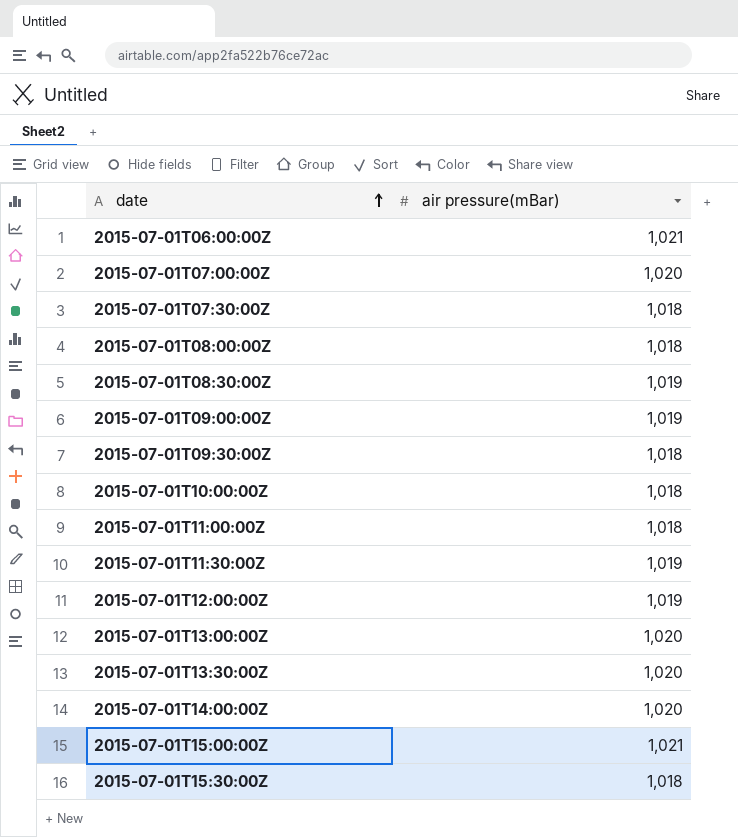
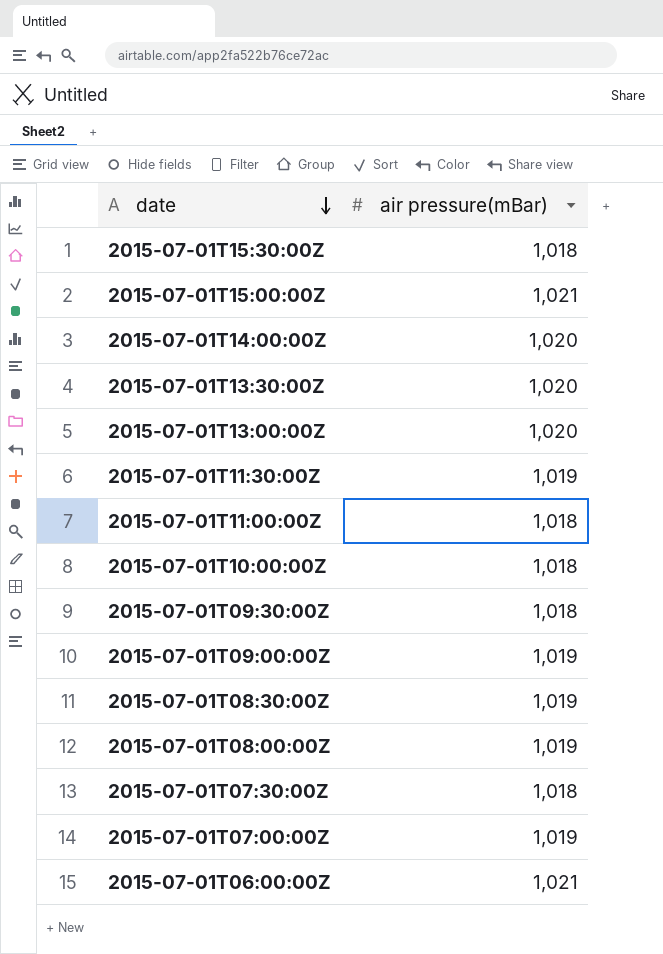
row order: date ascending -> date descending
row 2015-07-01T12:00:00Z: 1,019 -> none
2015-07-01T08:00:00Z | air pressure(mBar): 1,018 -> 1,019
2015-07-01T07:00:00Z | air pressure(mBar): 1,020 -> 1,019

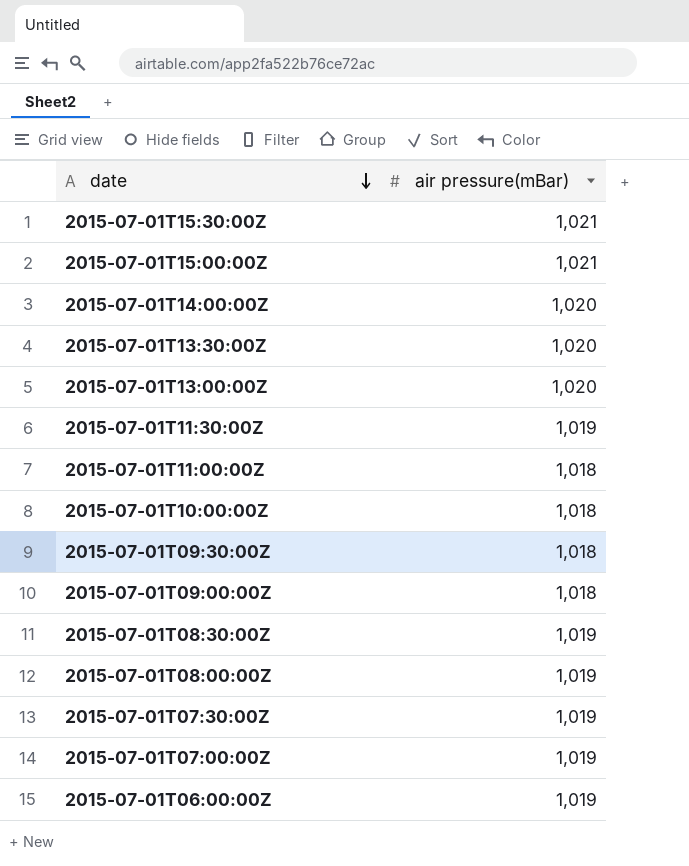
2015-07-01T15:30:00Z | air pressure(mBar): 1,018 -> 1,021
2015-07-01T09:00:00Z | air pressure(mBar): 1,019 -> 1,018
2015-07-01T07:30:00Z | air pressure(mBar): 1,018 -> 1,019
2015-07-01T06:00:00Z | air pressure(mBar): 1,021 -> 1,019

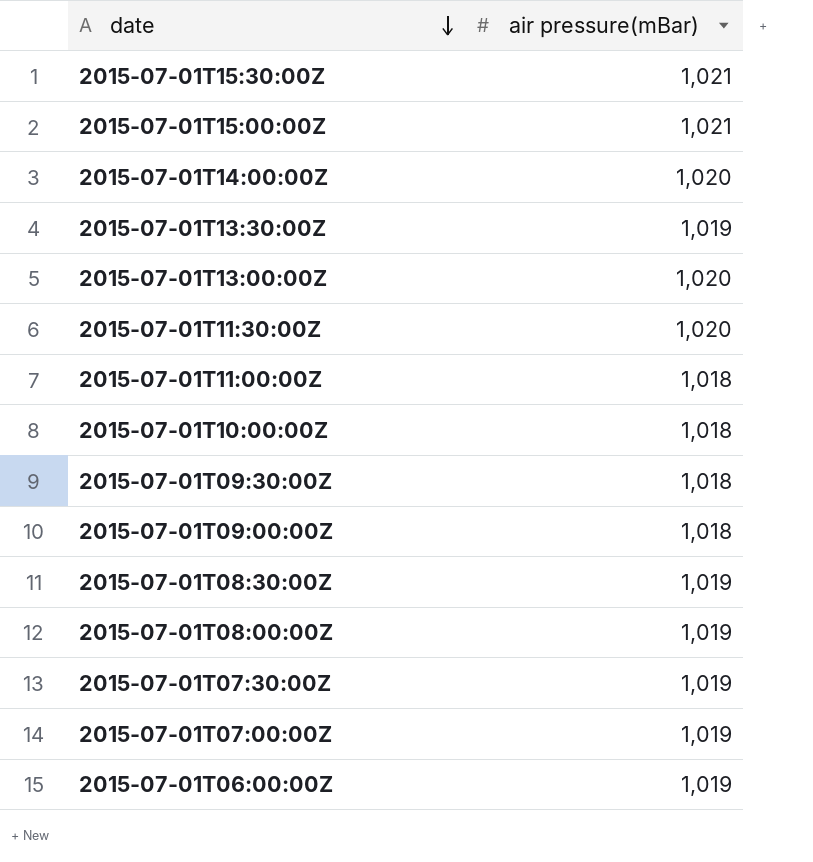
2015-07-01T13:30:00Z | air pressure(mBar): 1,020 -> 1,019
2015-07-01T11:30:00Z | air pressure(mBar): 1,019 -> 1,020

